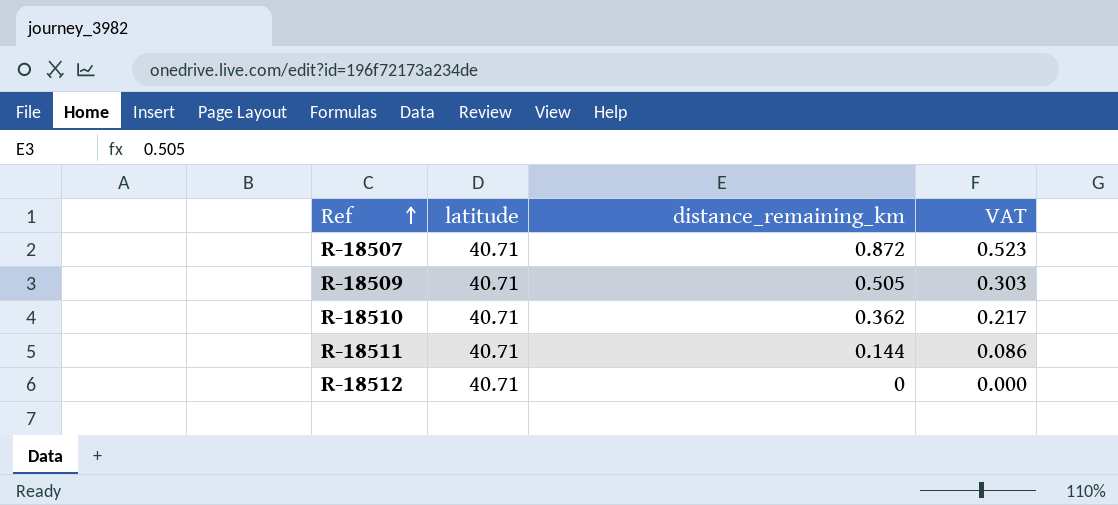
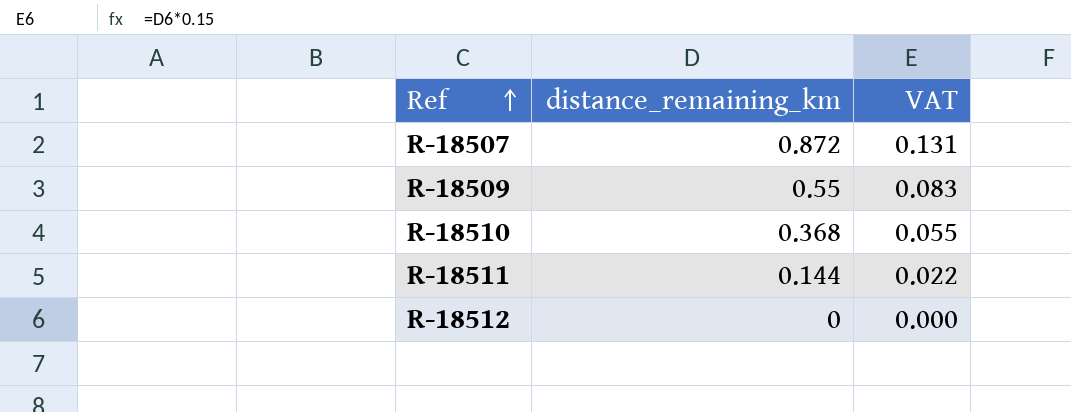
column latitude | position: 2 -> none
column VAT | formula: [distance_remaining_km] * 0.6 -> [distance_remaining_km] * 0.15
R-18509 | distance_remaining_km: 0.505 -> 0.55
R-18510 | distance_remaining_km: 0.362 -> 0.368

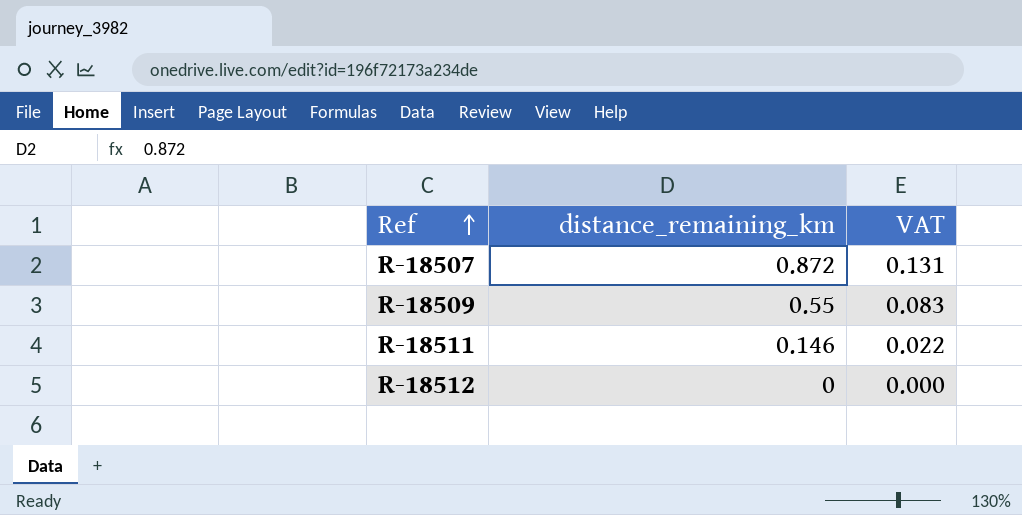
row R-18510: 0.368 | 0.055 -> none
R-18511 | distance_remaining_km: 0.144 -> 0.146

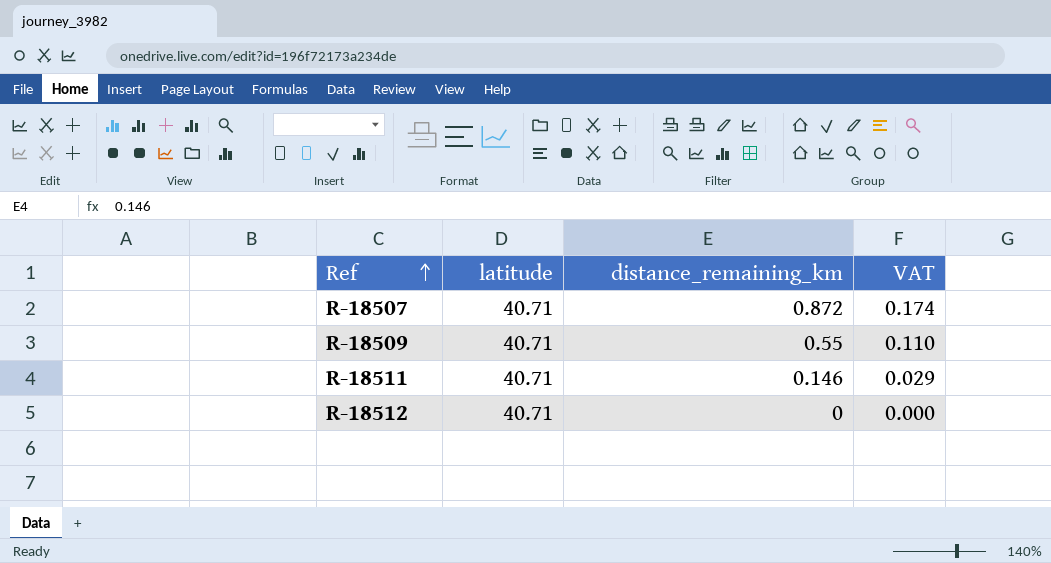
column latitude | position: none -> 2
column VAT | formula: [distance_remaining_km] * 0.15 -> [distance_remaining_km] * 0.2

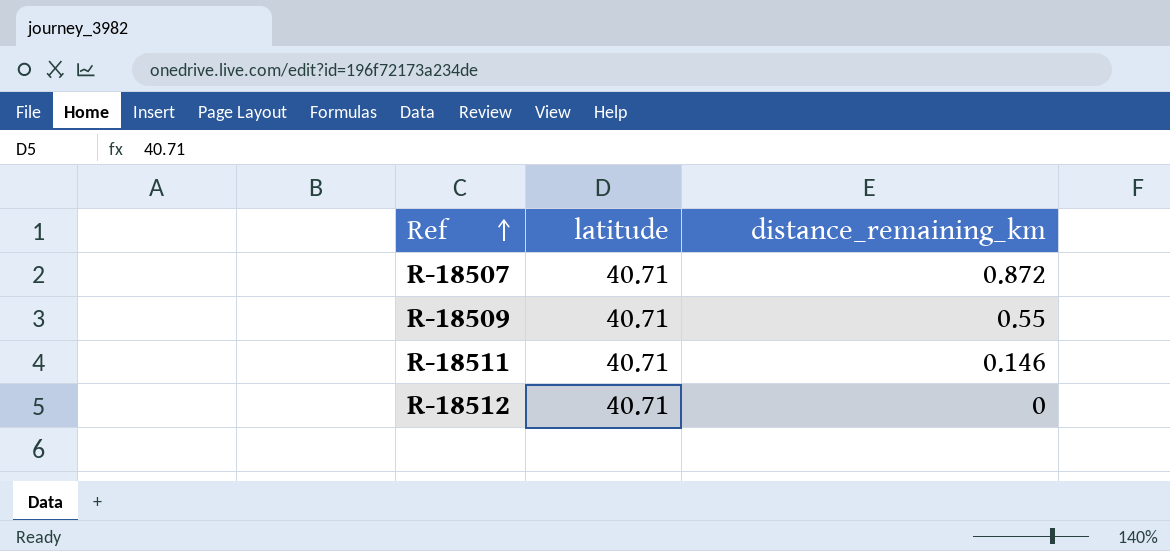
column VAT | formula: [distance_remaining_km] * 0.2 -> none

